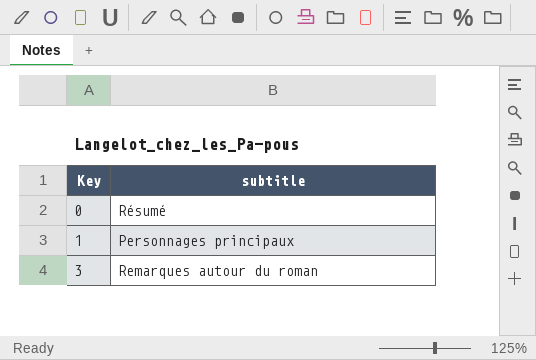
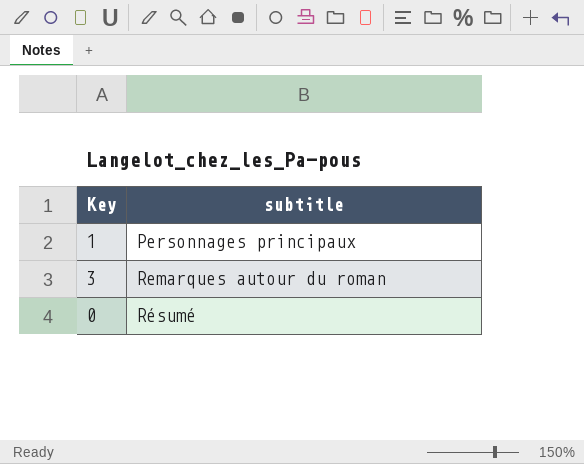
row order: Key ascending -> subtitle ascending

